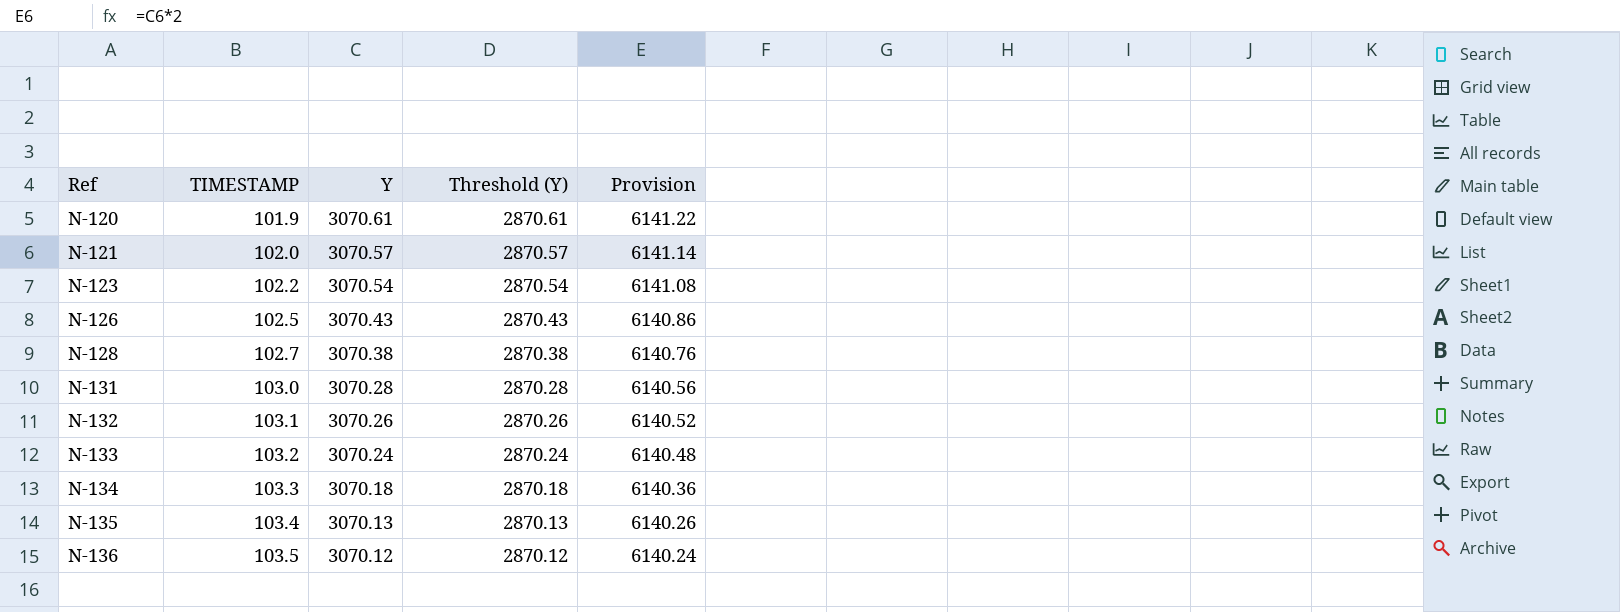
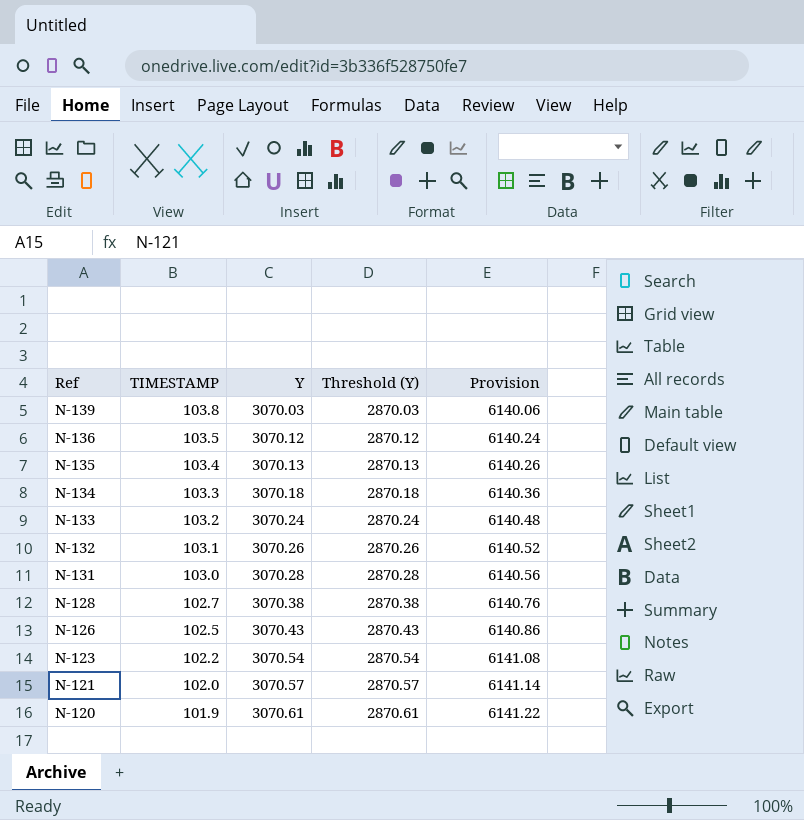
row order: Ref ascending -> Ref descending
row N-139: none -> 103.8 | 3070.03 | 2870.03 | 6140.06

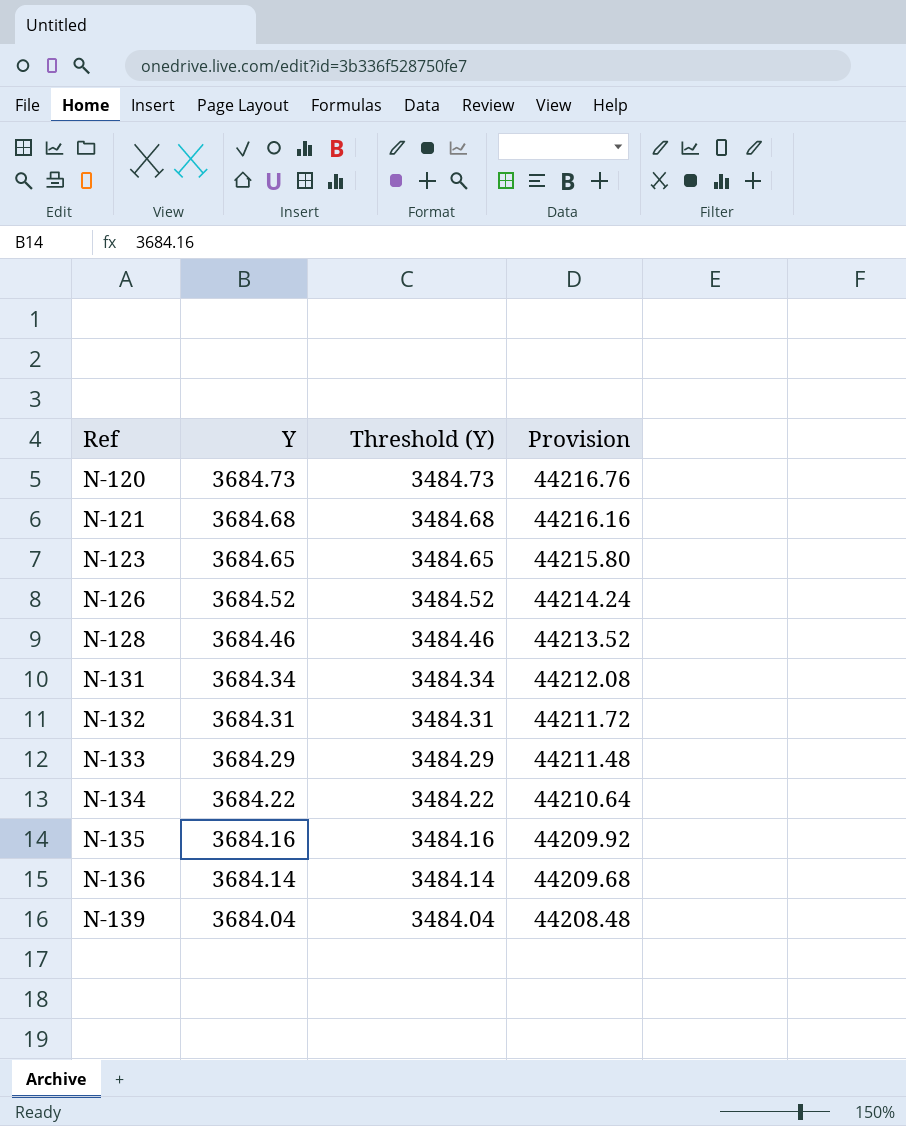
row order: Ref descending -> Ref ascending
column TIMESTAMP | position: 2 -> none
column Provision | formula: [Y] * 2 -> [Y] * 12
N-120 | Y: 3070.61 -> 3684.73
N-120 | Threshold (Y): 2870.61 -> 3484.73
N-121 | Y: 3070.57 -> 3684.68
N-121 | Threshold (Y): 2870.57 -> 3484.68
N-123 | Y: 3070.54 -> 3684.65
N-123 | Threshold (Y): 2870.54 -> 3484.65
N-126 | Y: 3070.43 -> 3684.52
N-126 | Threshold (Y): 2870.43 -> 3484.52
N-128 | Y: 3070.38 -> 3684.46
N-128 | Threshold (Y): 2870.38 -> 3484.46
N-131 | Y: 3070.28 -> 3684.34
N-131 | Threshold (Y): 2870.28 -> 3484.34
N-132 | Y: 3070.26 -> 3684.31
N-132 | Threshold (Y): 2870.26 -> 3484.31
N-133 | Y: 3070.24 -> 3684.29
N-133 | Threshold (Y): 2870.24 -> 3484.29
N-134 | Y: 3070.18 -> 3684.22
N-134 | Threshold (Y): 2870.18 -> 3484.22
N-135 | Y: 3070.13 -> 3684.16
N-135 | Threshold (Y): 2870.13 -> 3484.16
N-136 | Y: 3070.12 -> 3684.14
N-136 | Threshold (Y): 2870.12 -> 3484.14
N-139 | Y: 3070.03 -> 3684.04
N-139 | Threshold (Y): 2870.03 -> 3484.04

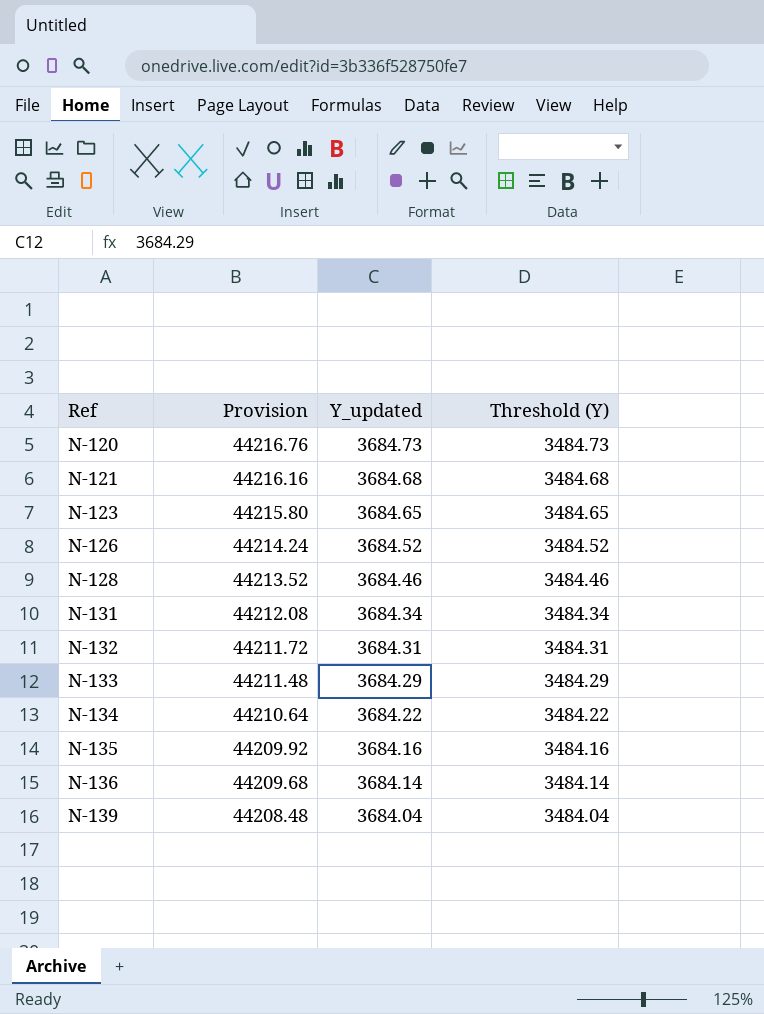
column Provision | position: 4 -> 2
column name: Y -> Y_updated

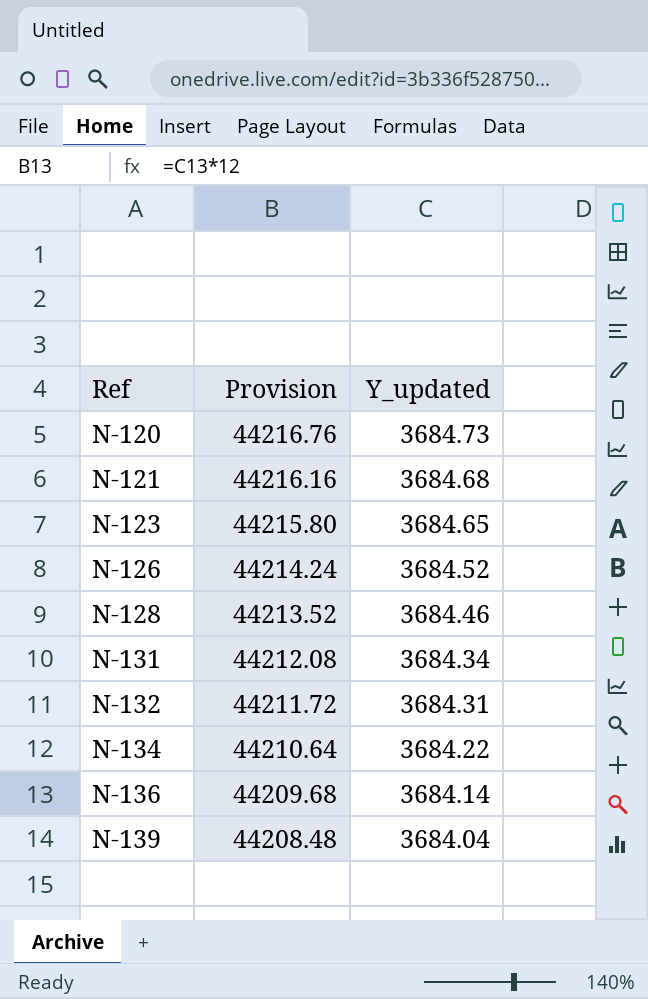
column Threshold (Y) | formula: [Y_updated] - 200 -> none
row N-133: 44211.48 | 3684.29 | 3484.29 -> none
row N-135: 44209.92 | 3684.16 | 3484.16 -> none

